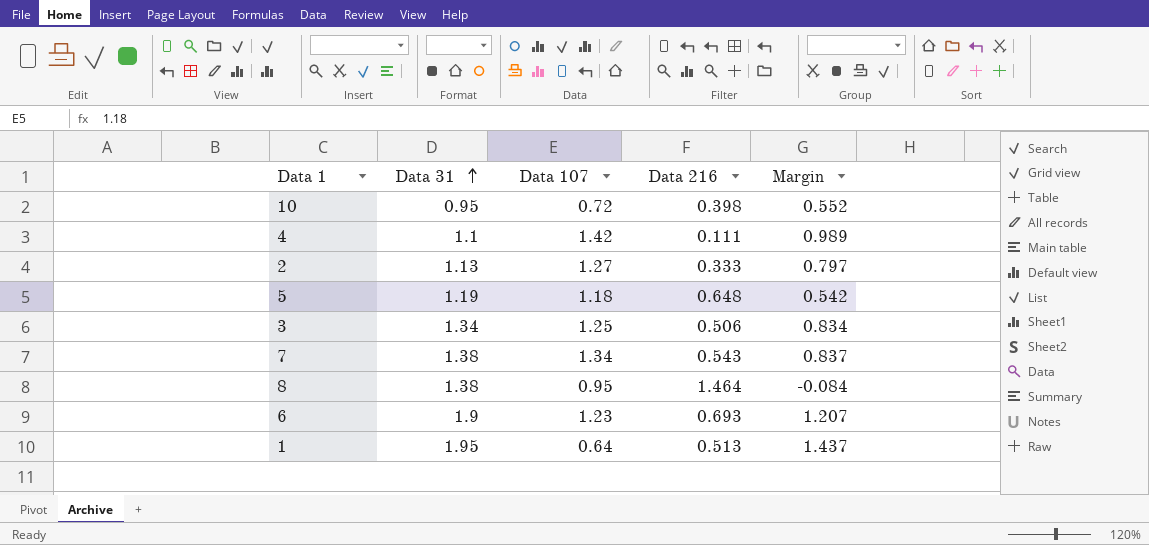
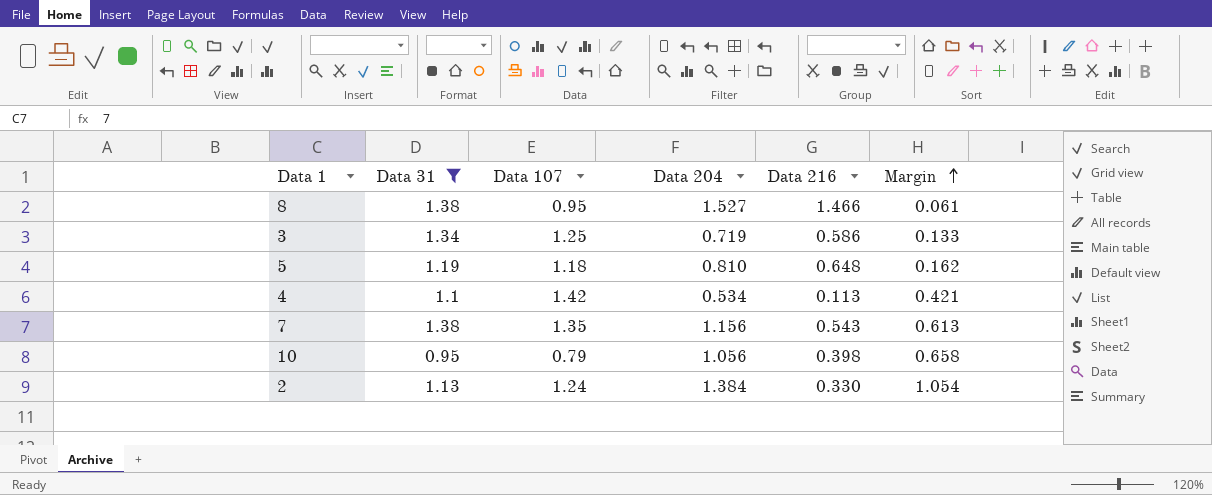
filter: none -> Data 31 <= 1.38
row order: Data 31 ascending -> Margin ascending
column Data 204 | position: none -> 4
column Margin | formula: [Data 31] - [Data 216] -> [Data 204] - [Data 216]
8 | Data 216: 1.464 -> 1.466
3 | Data 216: 0.506 -> 0.586
4 | Data 216: 0.111 -> 0.113
7 | Data 107: 1.34 -> 1.35
10 | Data 107: 0.72 -> 0.79
2 | Data 107: 1.27 -> 1.24
2 | Data 216: 0.333 -> 0.330

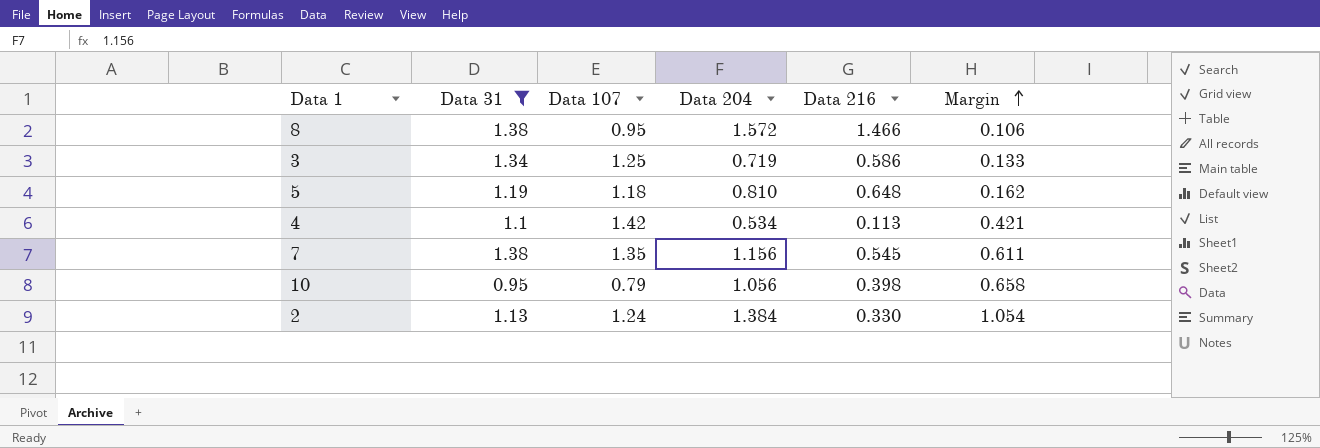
8 | Data 204: 1.527 -> 1.572
8 | Margin: 0.061 -> 0.106
7 | Data 216: 0.543 -> 0.545
7 | Margin: 0.613 -> 0.611

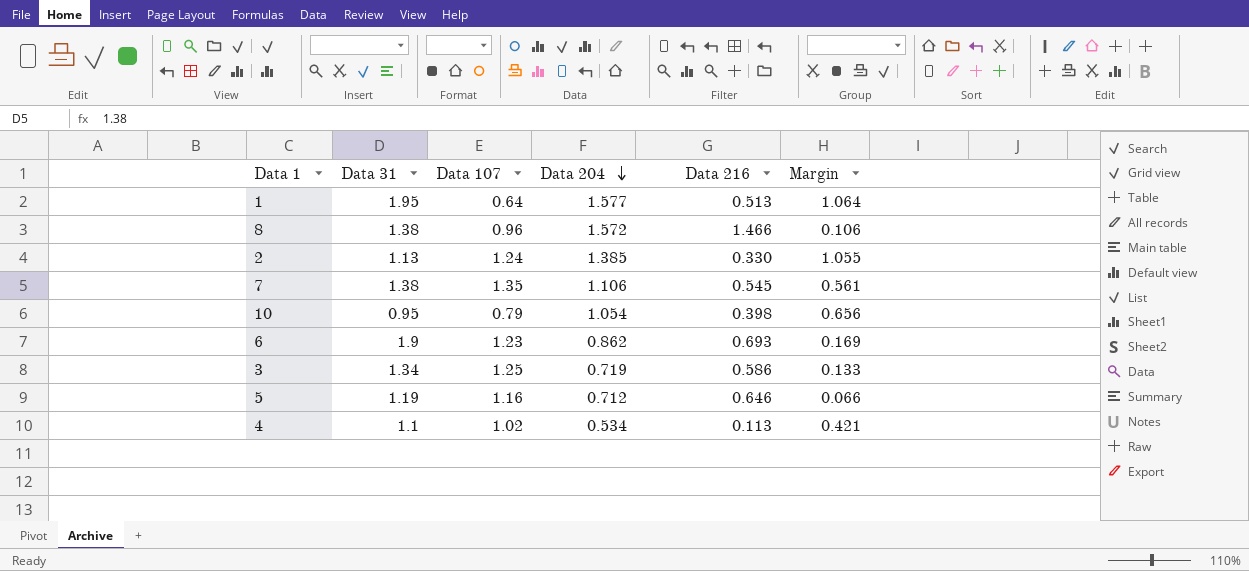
filter: Data 31 <= 1.38 -> none
row order: Margin ascending -> Data 204 descending
8 | Data 107: 0.95 -> 0.96
2 | Data 204: 1.384 -> 1.385
2 | Margin: 1.054 -> 1.055
7 | Data 204: 1.156 -> 1.106
7 | Margin: 0.611 -> 0.561
10 | Data 204: 1.056 -> 1.054
10 | Margin: 0.658 -> 0.656
5 | Data 107: 1.18 -> 1.16
5 | Data 204: 0.810 -> 0.712
5 | Data 216: 0.648 -> 0.646
5 | Margin: 0.162 -> 0.066
4 | Data 107: 1.42 -> 1.02

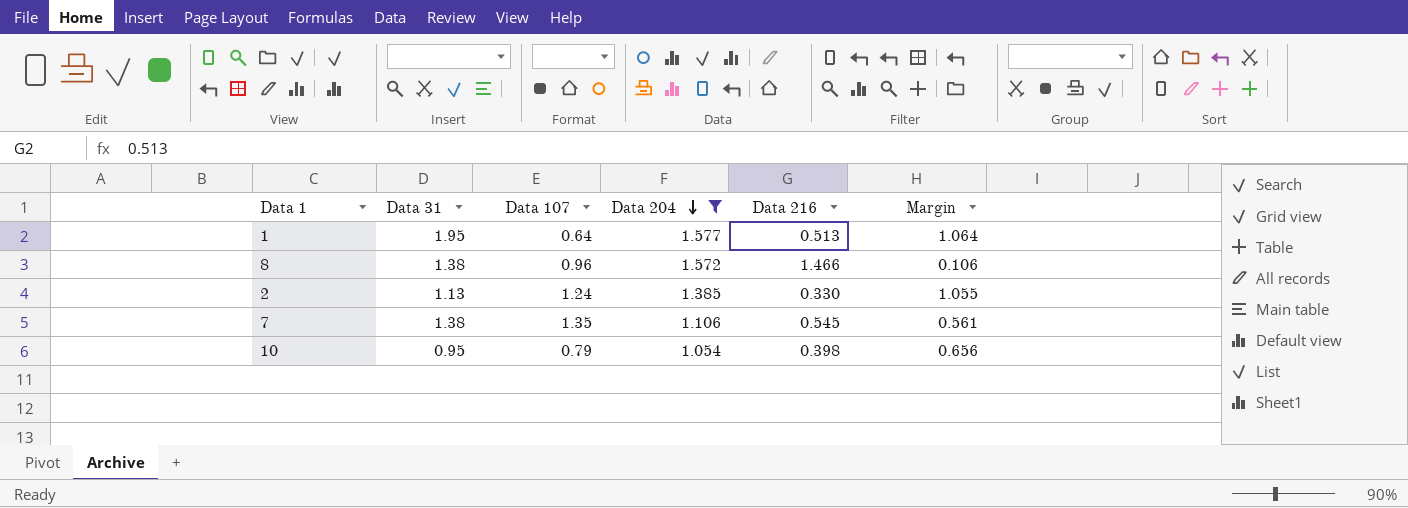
filter: none -> Data 204 >= 1.054

